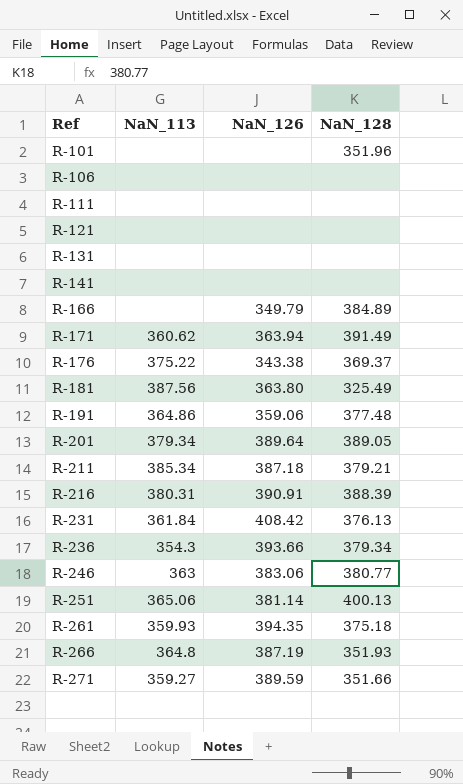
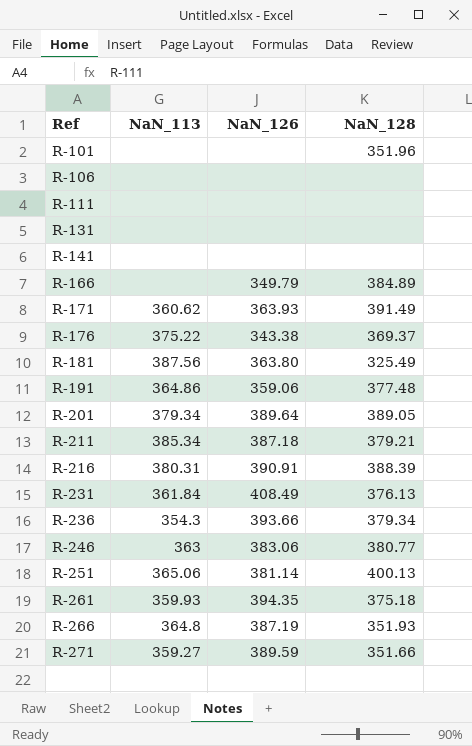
row R-121: none | none | none -> none
R-171 | NaN_126: 363.94 -> 363.93
R-231 | NaN_126: 408.42 -> 408.49

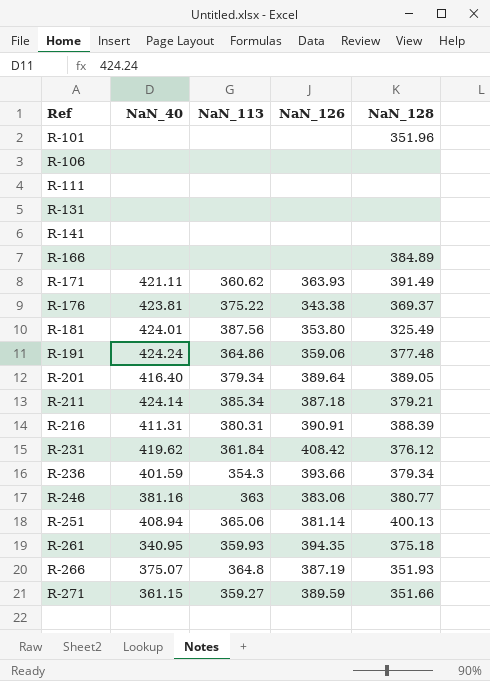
column NaN_40 | position: none -> 2
R-166 | NaN_126: 349.79 -> none
R-181 | NaN_126: 363.80 -> 353.80
R-231 | NaN_126: 408.49 -> 408.42
R-231 | NaN_128: 376.13 -> 376.12

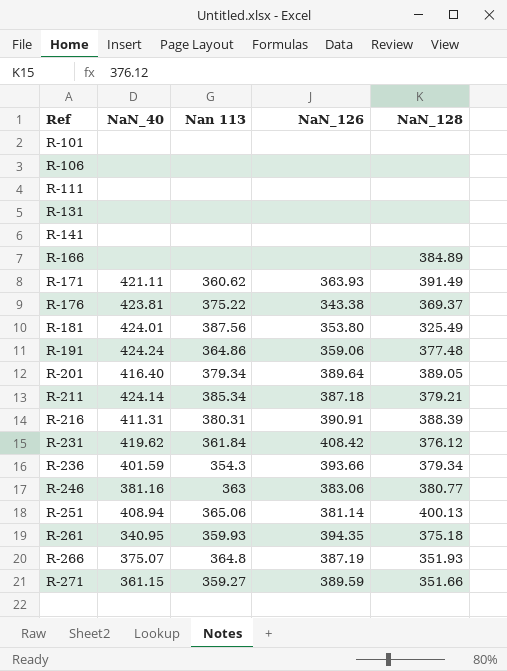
column name: NaN_113 -> Nan 113
R-101 | NaN_128: 351.96 -> none

